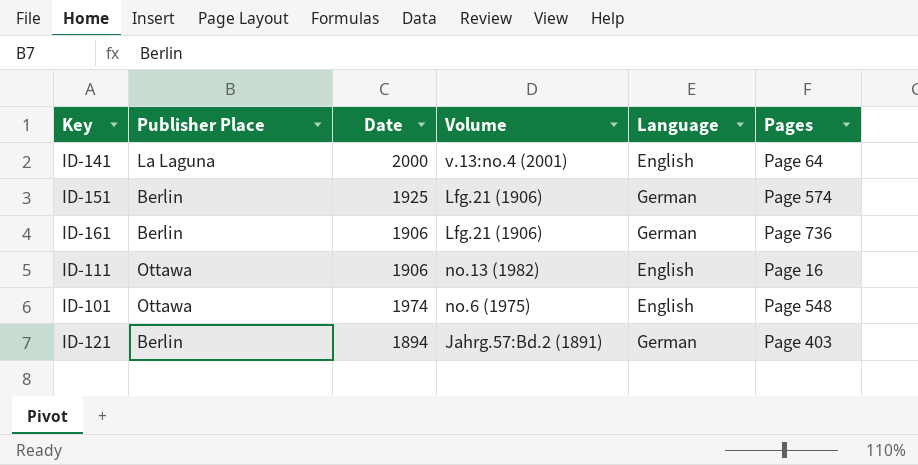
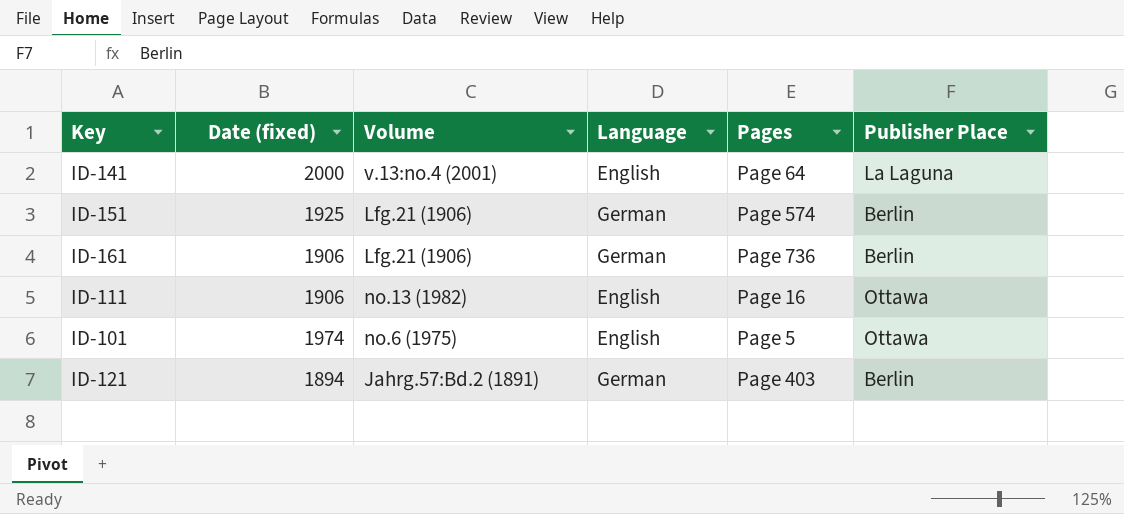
column name: Date -> Date (fixed)
column Publisher Place | position: 2 -> 6
ID-101 | Pages: Page 548 -> Page 5

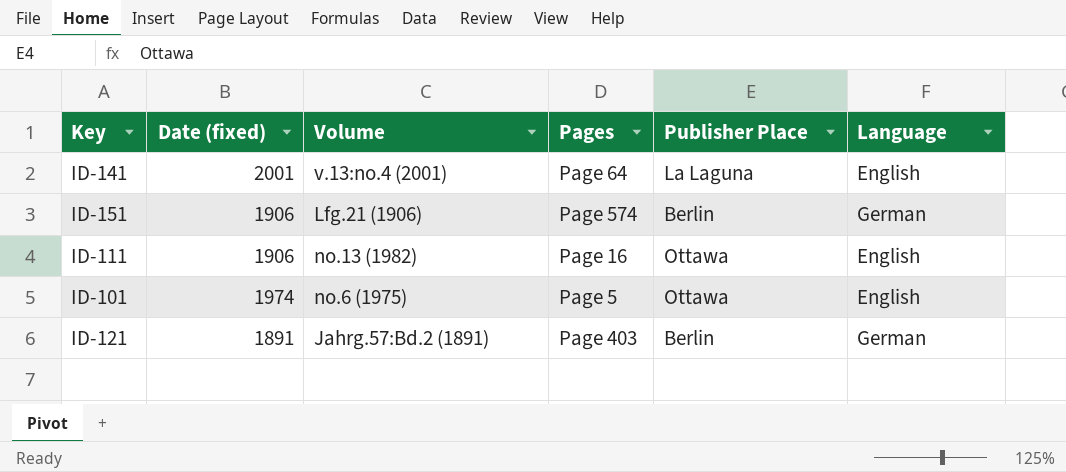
column Language | position: 4 -> 6
row ID-161: 1906 | Lfg.21 (1906) | German | Page 736 | Berlin -> none
ID-141 | Date (fixed): 2000 -> 2001
ID-151 | Date (fixed): 1925 -> 1906
ID-121 | Date (fixed): 1894 -> 1891

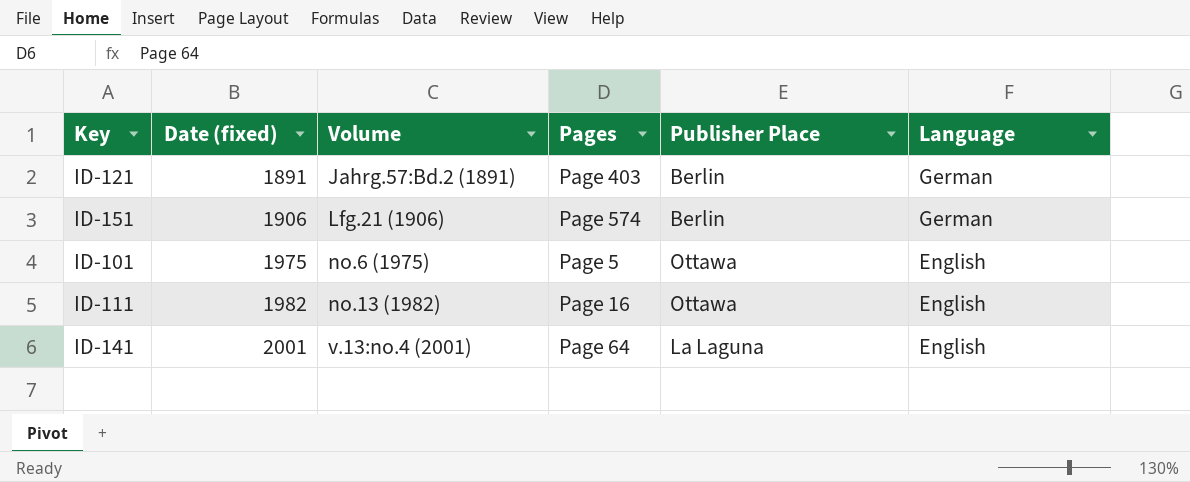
row order: none -> Date (fixed) ascending
ID-101 | Date (fixed): 1974 -> 1975
ID-111 | Date (fixed): 1906 -> 1982

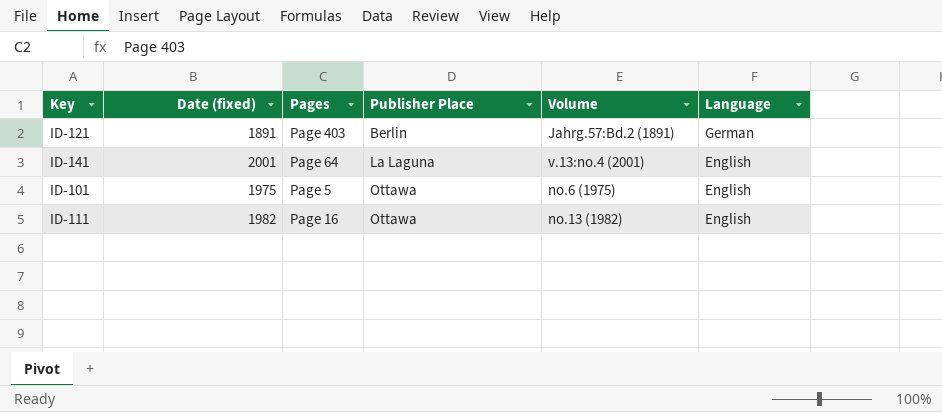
row order: Date (fixed) ascending -> Publisher Place ascending
column Volume | position: 3 -> 5
row ID-151: 1906 | Lfg.21 (1906) | Page 574 | Berlin | German -> none

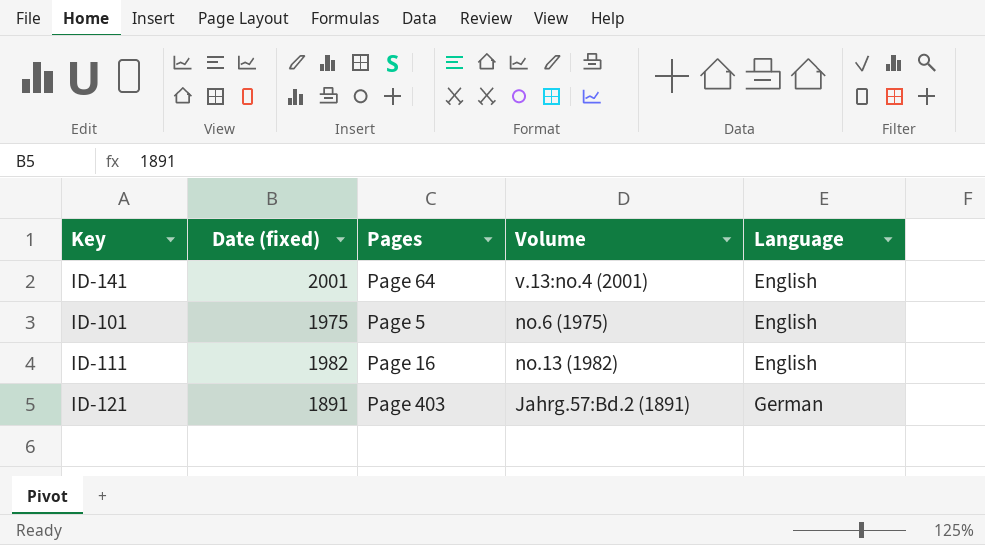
row order: Publisher Place ascending -> Language ascending
column Publisher Place | position: 4 -> none

